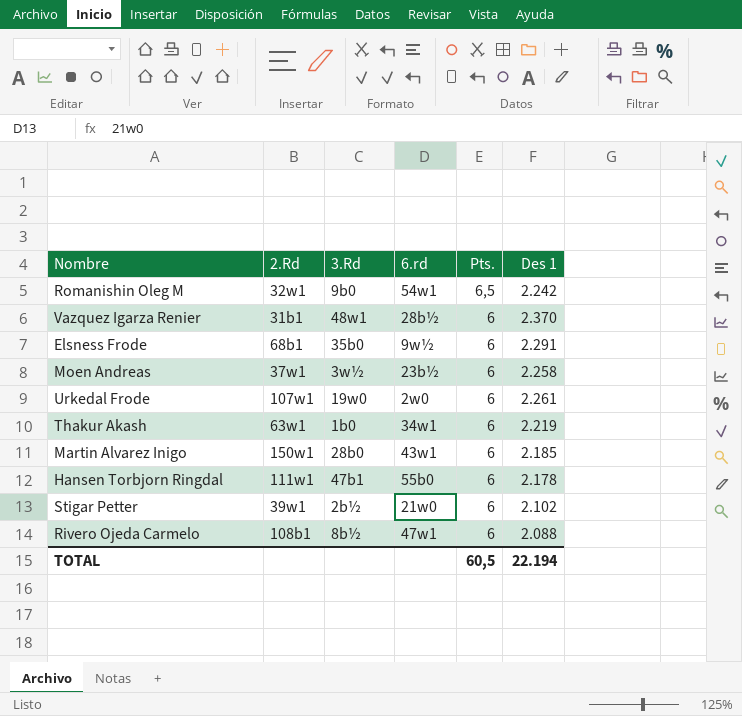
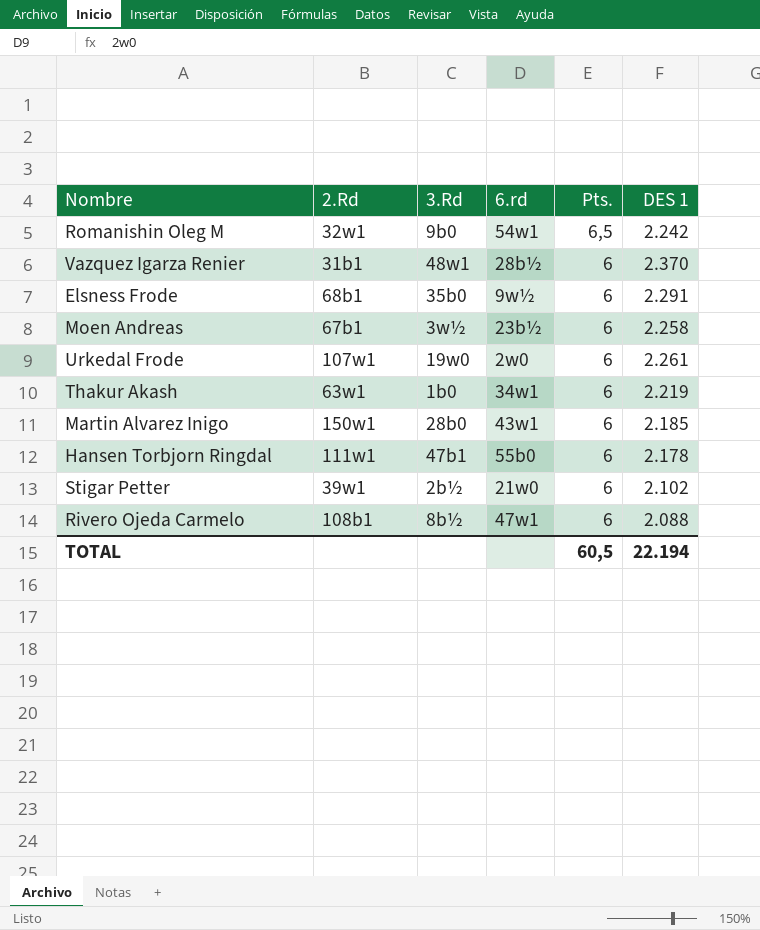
column name: Des 1 -> DES 1
Moen Andreas | 2.Rd: 37w1 -> 67b1

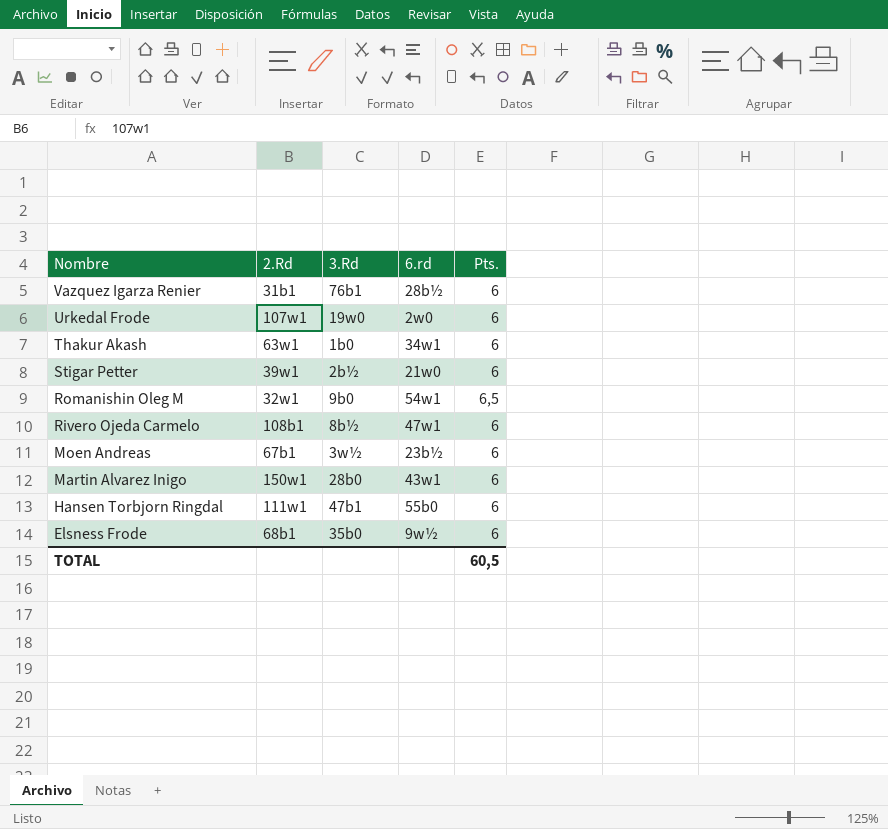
row order: Pts. descending -> Nombre descending
column DES 1 | position: 6 -> none
Vazquez Igarza Renier | 3.Rd: 48w1 -> 76b1

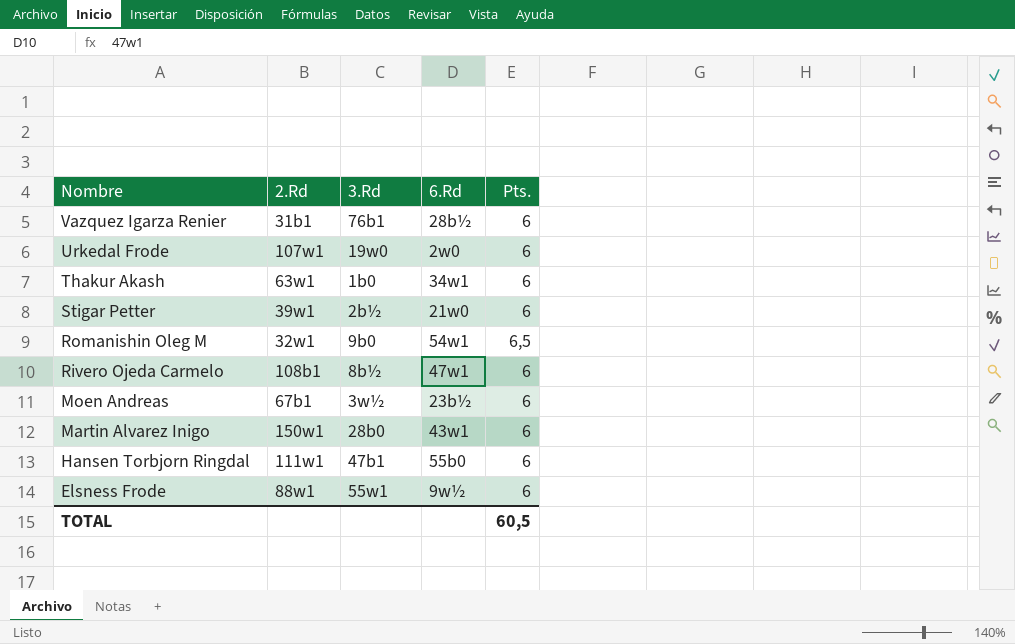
column name: 6.rd -> 6.Rd
Elsness Frode | 2.Rd: 68b1 -> 88w1
Elsness Frode | 3.Rd: 35b0 -> 55w1

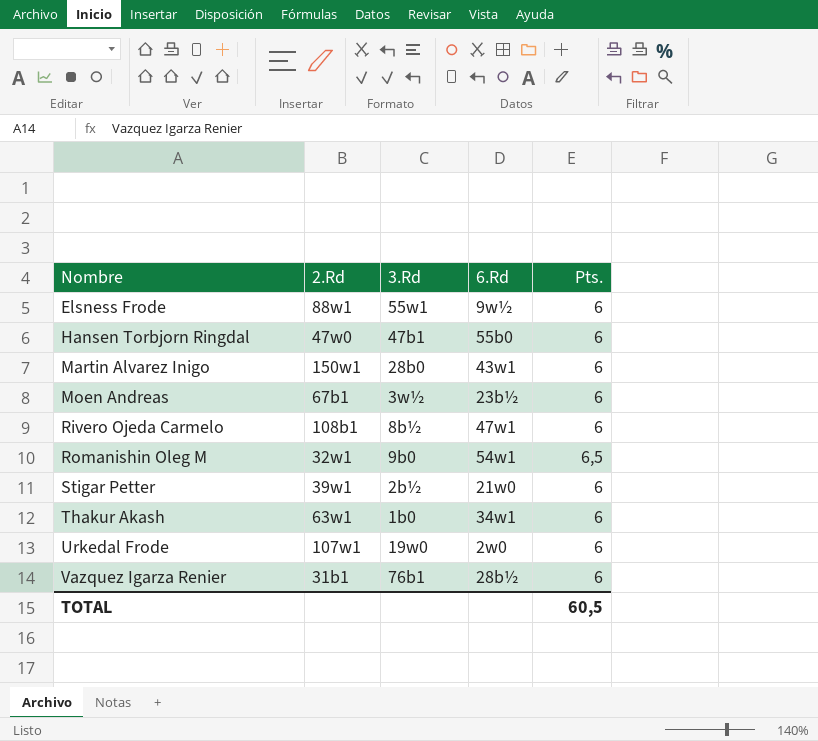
row order: Nombre descending -> Nombre ascending
Hansen Torbjorn Ringdal | 2.Rd: 111w1 -> 47w0

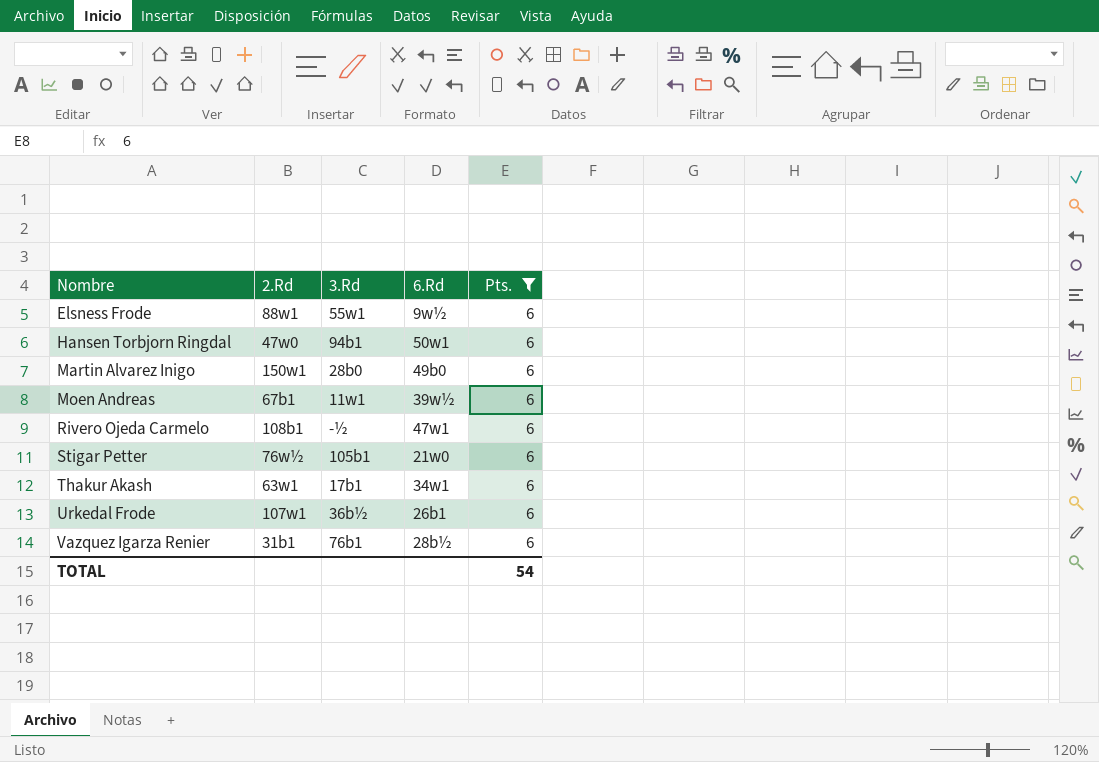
filter: none -> Pts. = 6
Hansen Torbjorn Ringdal | 3.Rd: 47b1 -> 94b1
Hansen Torbjorn Ringdal | 6.Rd: 55b0 -> 50w1
Martin Alvarez Inigo | 6.Rd: 43w1 -> 49b0
Moen Andreas | 3.Rd: 3w½ -> 11w1
Moen Andreas | 6.Rd: 23b½ -> 39w½
Rivero Ojeda Carmelo | 3.Rd: 8b½ -> -½
Stigar Petter | 2.Rd: 39w1 -> 76w½
Stigar Petter | 3.Rd: 2b½ -> 105b1
Thakur Akash | 3.Rd: 1b0 -> 17b1
Urkedal Frode | 3.Rd: 19w0 -> 36b½
Urkedal Frode | 6.Rd: 2w0 -> 26b1
TOTAL | Pts.: 60,5 -> 54

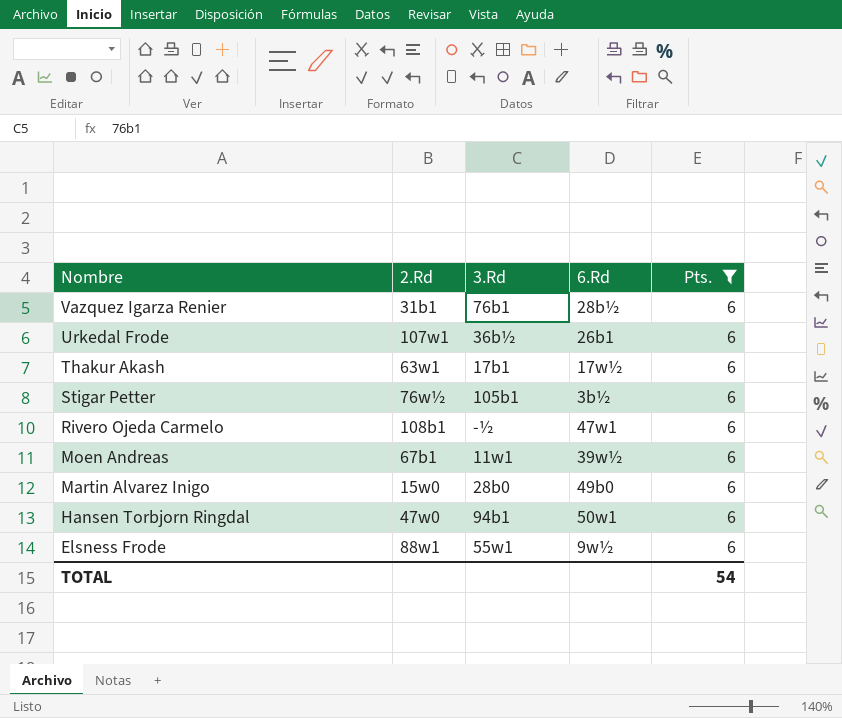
row order: Nombre ascending -> Nombre descending
Thakur Akash | 6.Rd: 34w1 -> 17w½
Stigar Petter | 6.Rd: 21w0 -> 3b½
Martin Alvarez Inigo | 2.Rd: 150w1 -> 15w0

